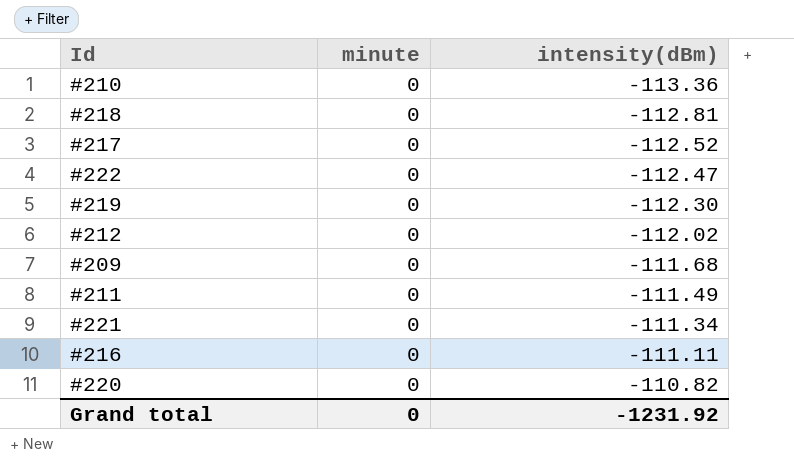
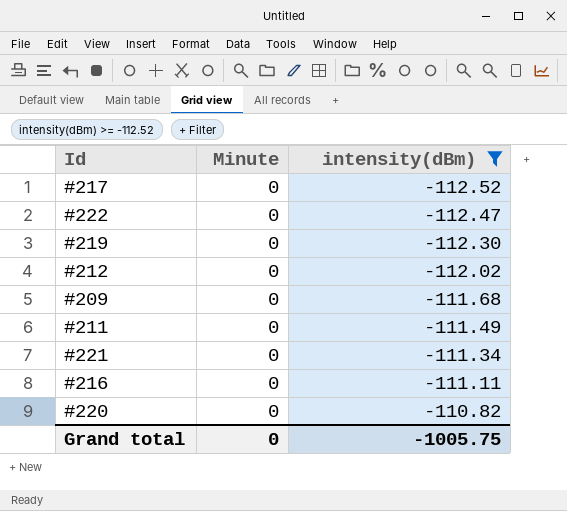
filter: none -> intensity(dBm) >= -112.52
column name: minute -> Minute
Grand total | intensity(dBm): -1231.92 -> -1005.75

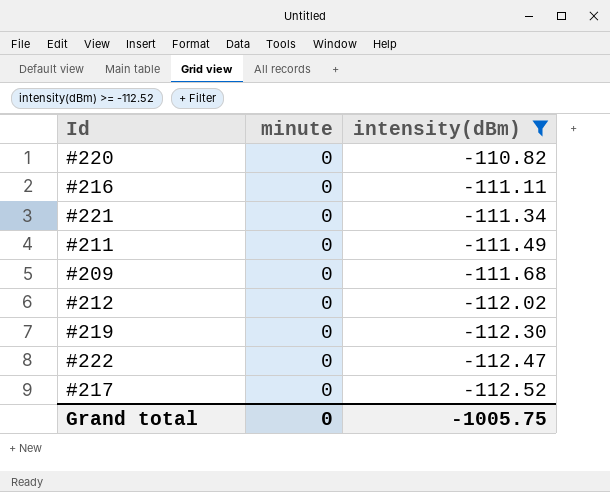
row order: intensity(dBm) ascending -> intensity(dBm) descending
column name: Minute -> minute

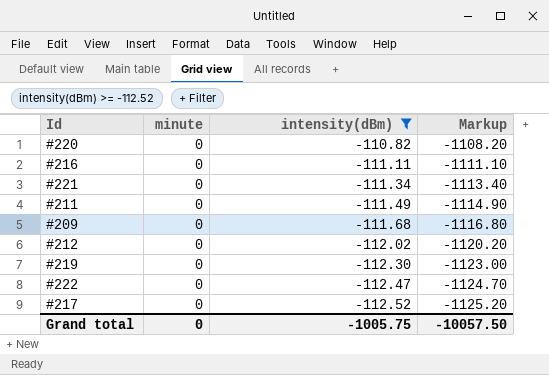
column Markup | formula: none -> [intensity(dBm)] * 10

